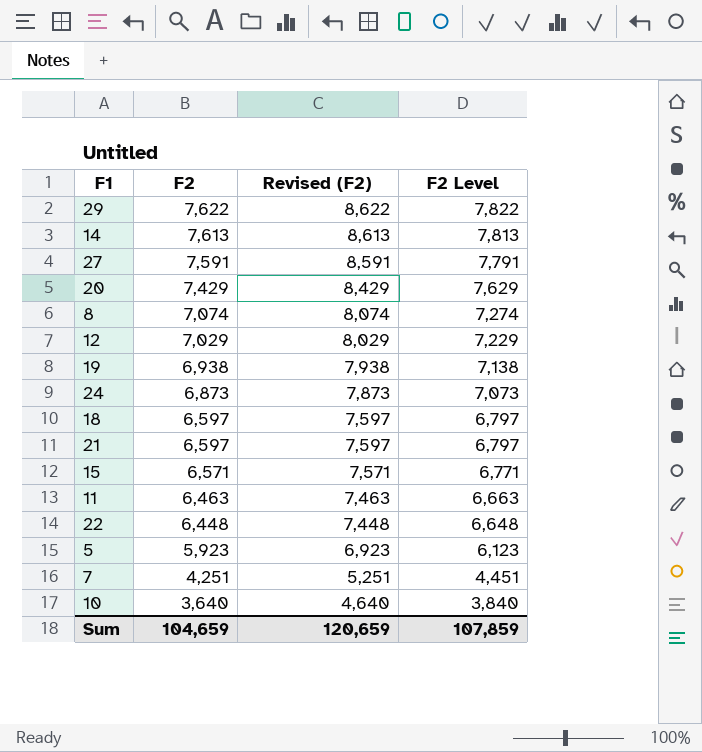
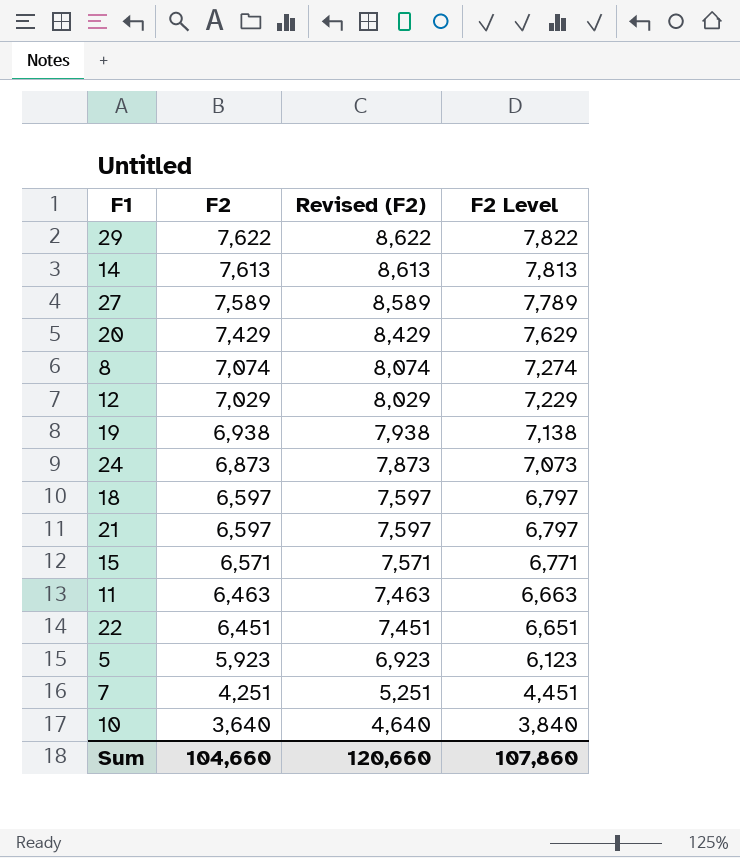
27 | F2: 7,591 -> 7,589
27 | Revised (F2): 8,591 -> 8,589
27 | F2 Level: 7,791 -> 7,789
22 | F2: 6,448 -> 6,451
22 | Revised (F2): 7,448 -> 7,451
22 | F2 Level: 6,648 -> 6,651
Sum | F2: 104,659 -> 104,660
Sum | Revised (F2): 120,659 -> 120,660
Sum | F2 Level: 107,859 -> 107,860

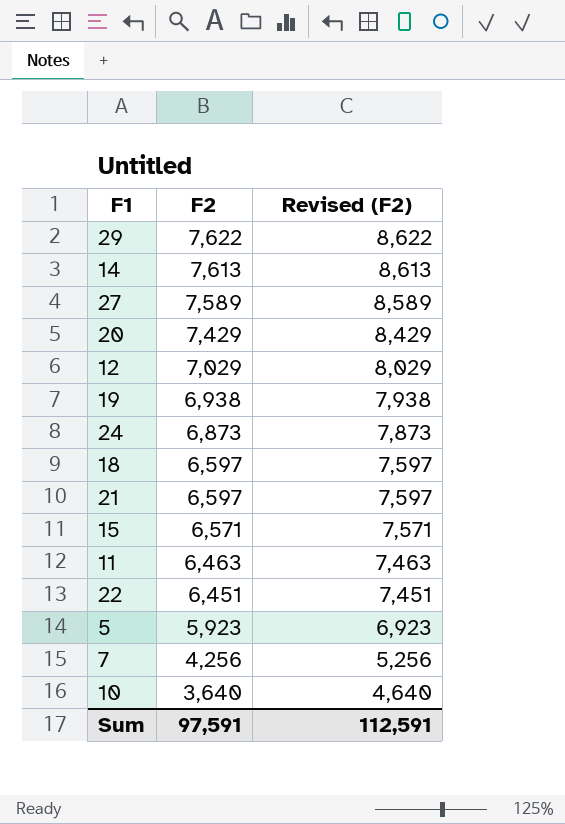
column F2 Level | formula: [F2] + 200 -> none
row 8: 7,074 | 8,074 | 7,274 -> none
7 | F2: 4,251 -> 4,256
7 | Revised (F2): 5,251 -> 5,256
Sum | F2: 104,660 -> 97,591
Sum | Revised (F2): 120,660 -> 112,591

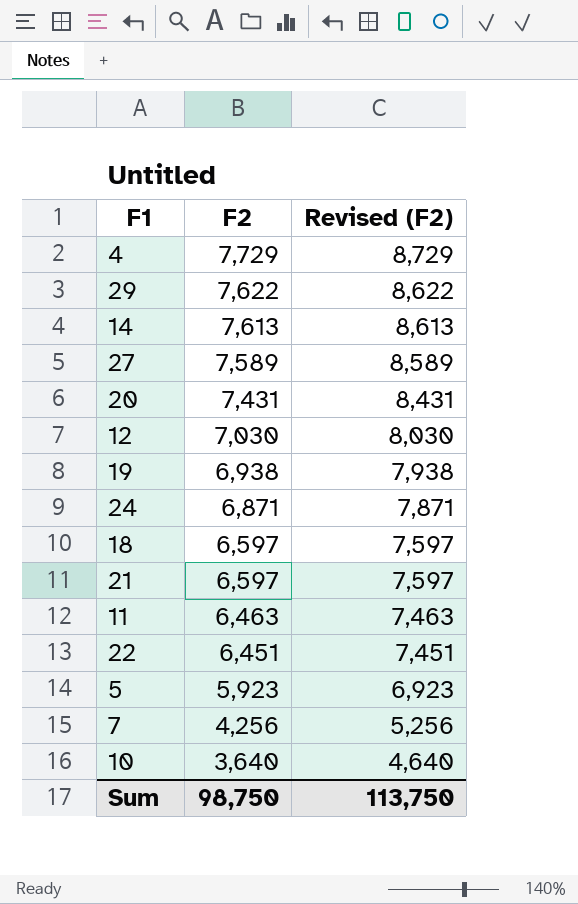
row 15: 6,571 | 7,571 -> none
row 4: none -> 7,729 | 8,729
20 | F2: 7,429 -> 7,431
20 | Revised (F2): 8,429 -> 8,431
12 | F2: 7,029 -> 7,030
12 | Revised (F2): 8,029 -> 8,030
24 | F2: 6,873 -> 6,871
24 | Revised (F2): 7,873 -> 7,871
Sum | F2: 97,591 -> 98,750
Sum | Revised (F2): 112,591 -> 113,750

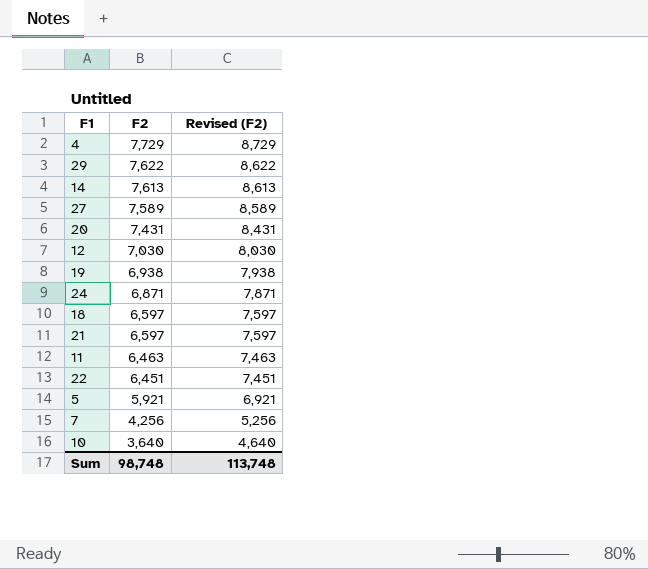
5 | F2: 5,923 -> 5,921
5 | Revised (F2): 6,923 -> 6,921
Sum | F2: 98,750 -> 98,748
Sum | Revised (F2): 113,750 -> 113,748

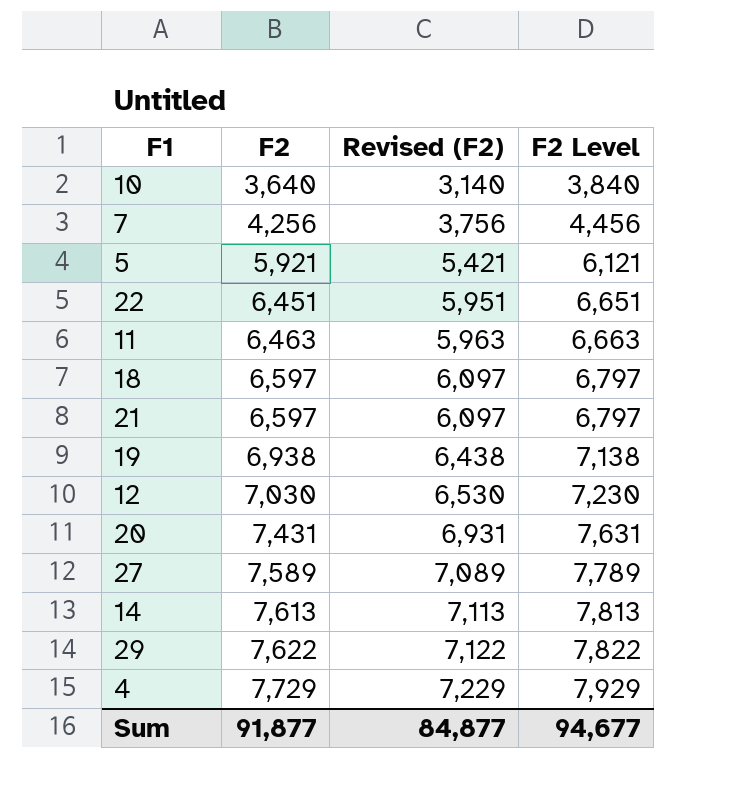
row order: F2 descending -> F2 ascending
column Revised (F2) | formula: [F2] + 1000 -> [F2] - 500
column F2 Level | formula: none -> [F2] + 200
row 24: 6,871 | 7,871 -> none
Sum | F2: 98,748 -> 91,877
Sum | Revised (F2): 113,748 -> 84,877

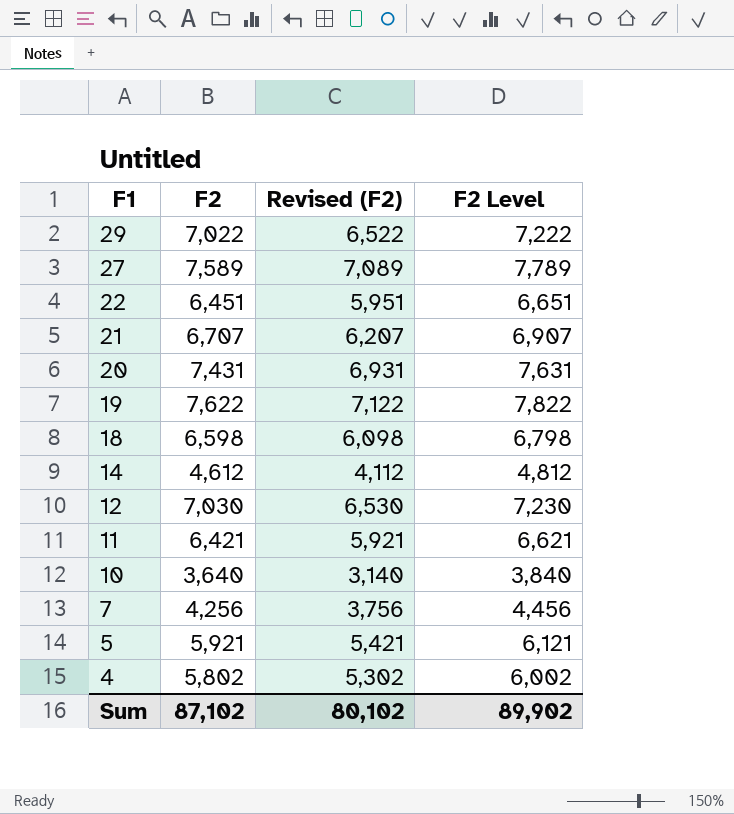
row order: F2 ascending -> F1 descending
29 | F2: 7,622 -> 7,022
29 | Revised (F2): 7,122 -> 6,522
29 | F2 Level: 7,822 -> 7,222
21 | F2: 6,597 -> 6,707
21 | Revised (F2): 6,097 -> 6,207
21 | F2 Level: 6,797 -> 6,907
19 | F2: 6,938 -> 7,622
19 | Revised (F2): 6,438 -> 7,122
19 | F2 Level: 7,138 -> 7,822
18 | F2: 6,597 -> 6,598
18 | Revised (F2): 6,097 -> 6,098
18 | F2 Level: 6,797 -> 6,798
14 | F2: 7,613 -> 4,612
14 | Revised (F2): 7,113 -> 4,112
14 | F2 Level: 7,813 -> 4,812
11 | F2: 6,463 -> 6,421
11 | Revised (F2): 5,963 -> 5,921
11 | F2 Level: 6,663 -> 6,621
4 | F2: 7,729 -> 5,802
4 | Revised (F2): 7,229 -> 5,302
4 | F2 Level: 7,929 -> 6,002
Sum | F2: 91,877 -> 87,102
Sum | Revised (F2): 84,877 -> 80,102
Sum | F2 Level: 94,677 -> 89,902

